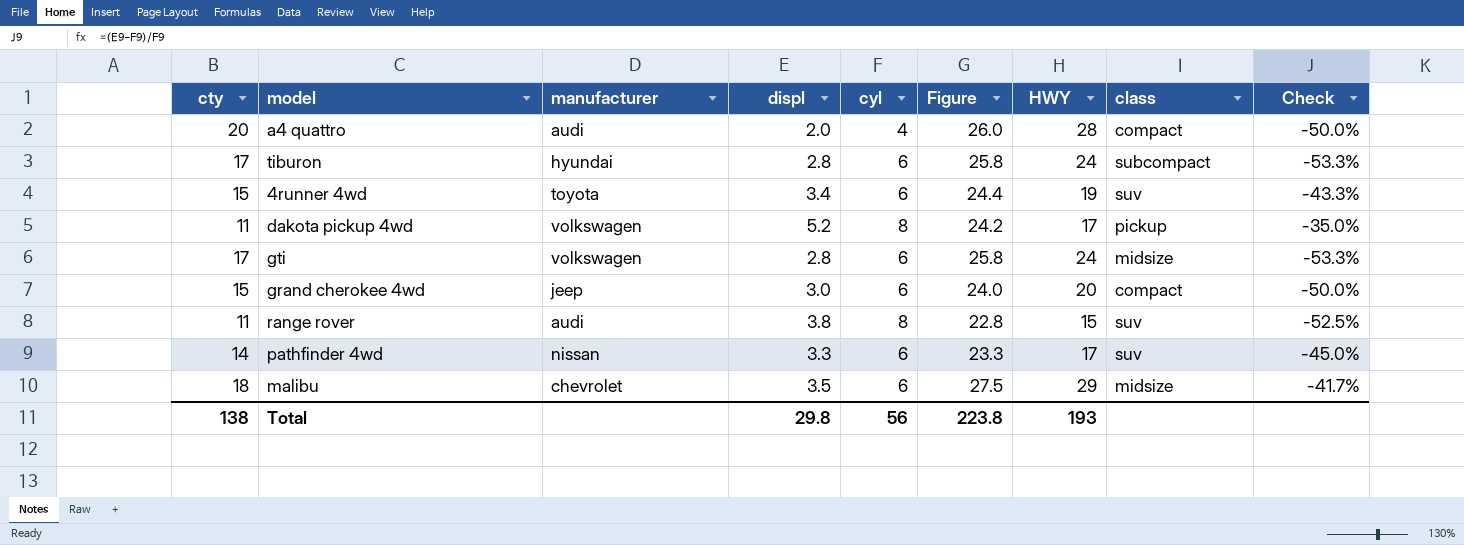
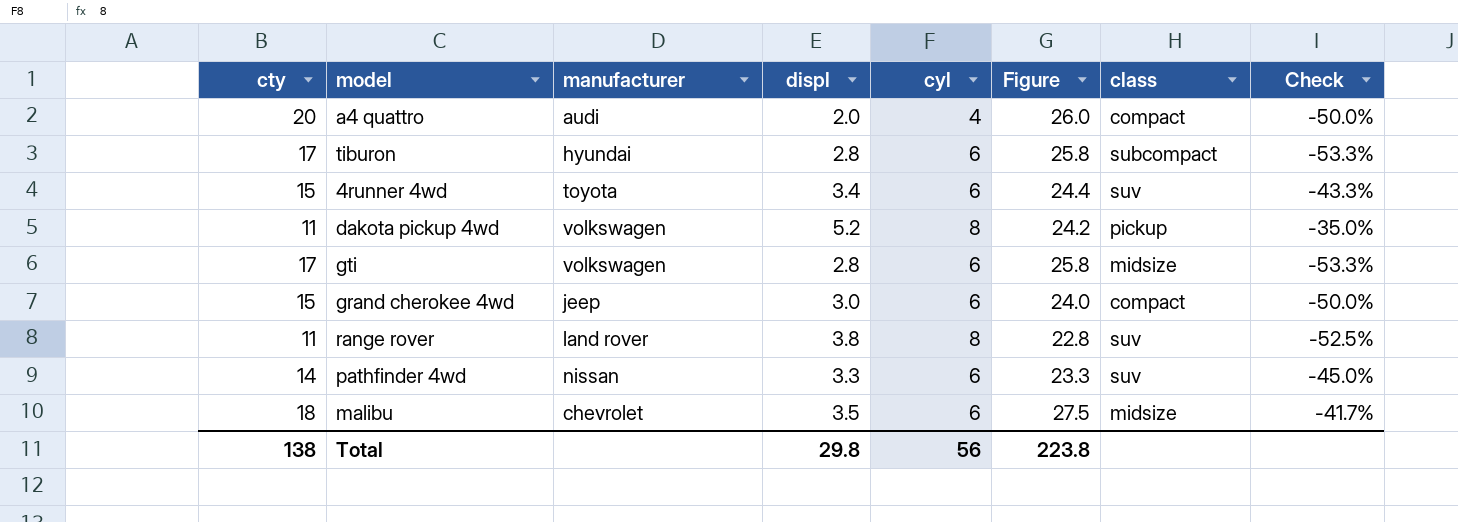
column HWY | position: 7 -> none
range rover | manufacturer: audi -> land rover

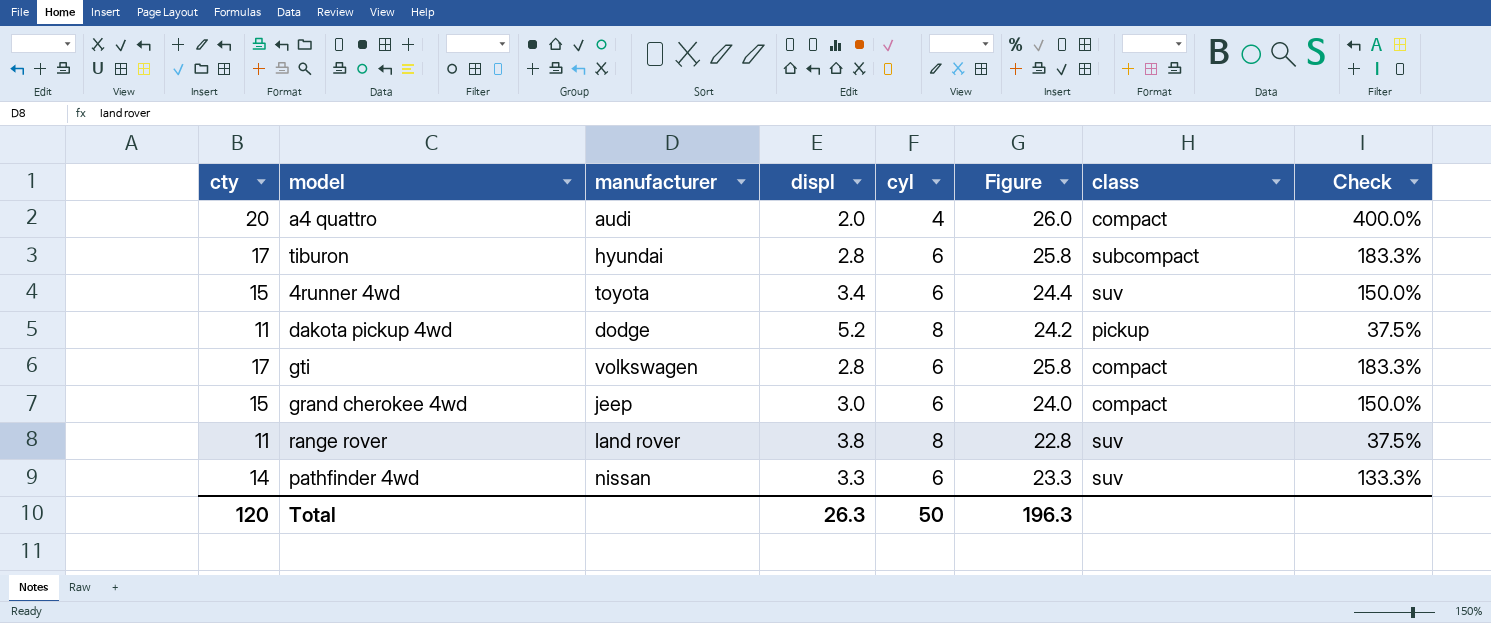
column Check | formula: ([displ] - [cyl]) / [cyl] -> ([cty] - [cyl]) / [cyl]
row malibu: 18 | chevrolet | 3.5 | 6 | 27.5 | midsize | -41.7% -> none
dakota pickup 4wd | manufacturer: volkswagen -> dodge
gti | class: midsize -> compact
Total | cty: 138 -> 120
Total | displ: 29.8 -> 26.3
Total | cyl: 56 -> 50
Total | Figure: 223.8 -> 196.3

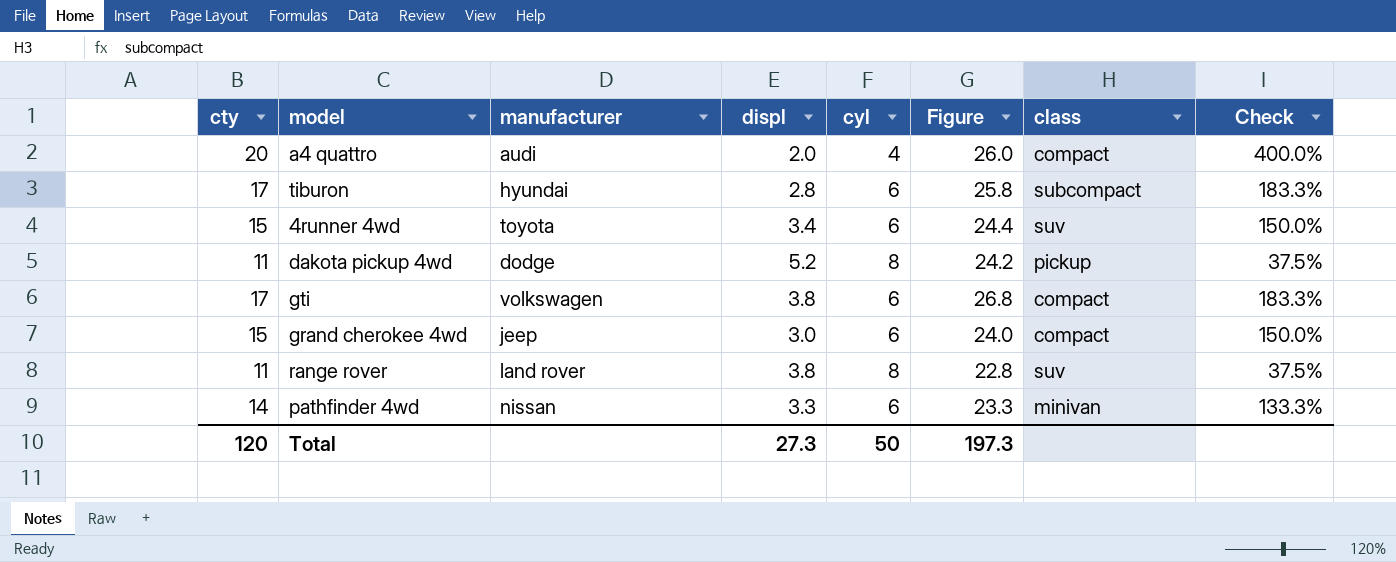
gti | displ: 2.8 -> 3.8
gti | Figure: 25.8 -> 26.8
pathfinder 4wd | class: suv -> minivan
Total | displ: 26.3 -> 27.3
Total | Figure: 196.3 -> 197.3

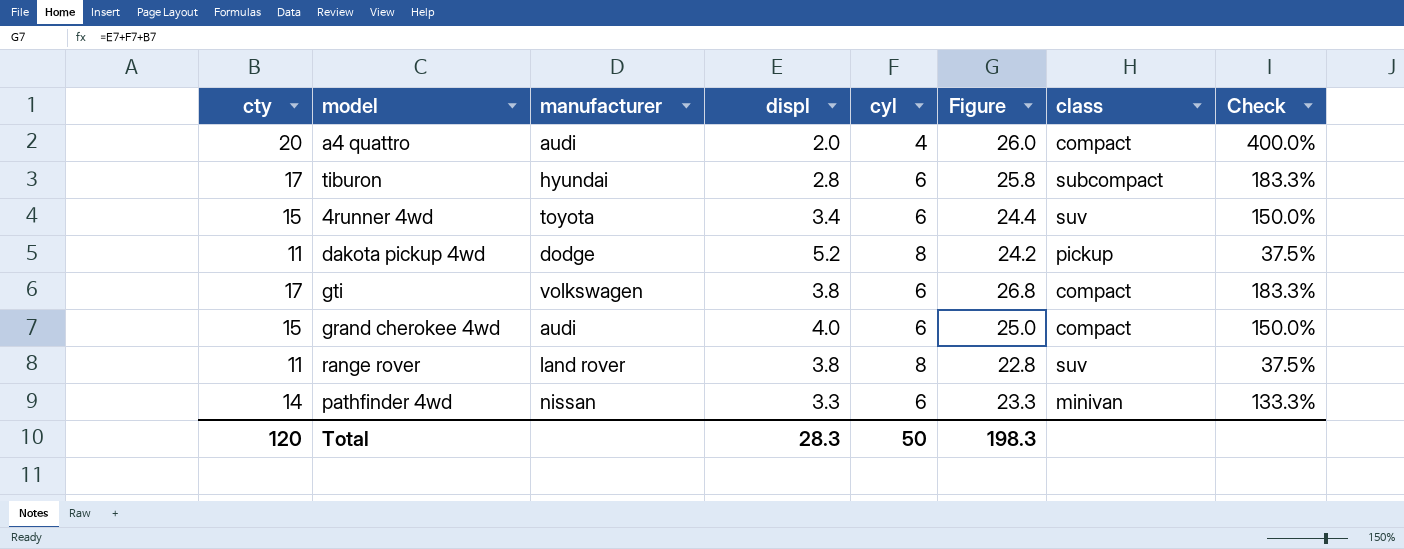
grand cherokee 4wd | manufacturer: jeep -> audi
grand cherokee 4wd | displ: 3.0 -> 4.0
grand cherokee 4wd | Figure: 24.0 -> 25.0
Total | displ: 27.3 -> 28.3
Total | Figure: 197.3 -> 198.3

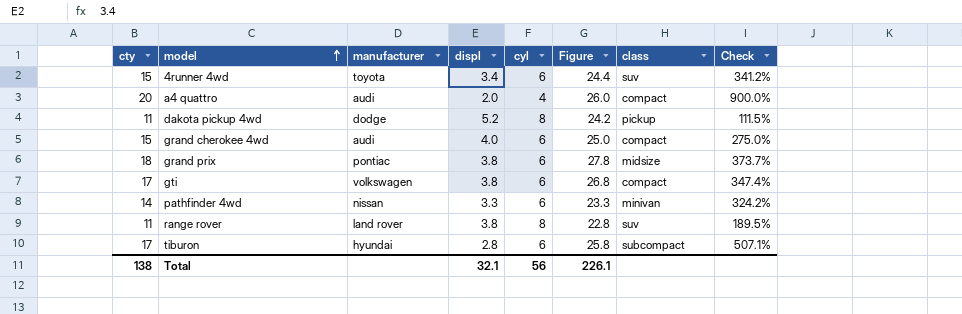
row order: none -> model ascending
column Check | formula: ([cty] - [cyl]) / [cyl] -> ([cty] - [displ]) / [displ]
row grand prix: none -> 18 | pontiac | 3.8 | 6 | 27.8 | midsize | 373.7%
Total | cty: 120 -> 138
Total | displ: 28.3 -> 32.1
Total | cyl: 50 -> 56
Total | Figure: 198.3 -> 226.1

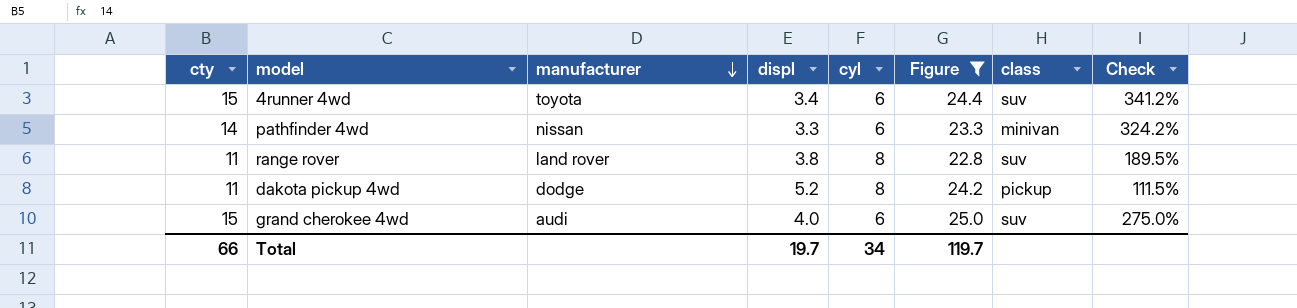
filter: none -> Figure <= 25.0
row order: model ascending -> manufacturer descending
grand cherokee 4wd | class: compact -> suv
Total | cty: 138 -> 66
Total | displ: 32.1 -> 19.7
Total | cyl: 56 -> 34
Total | Figure: 226.1 -> 119.7

